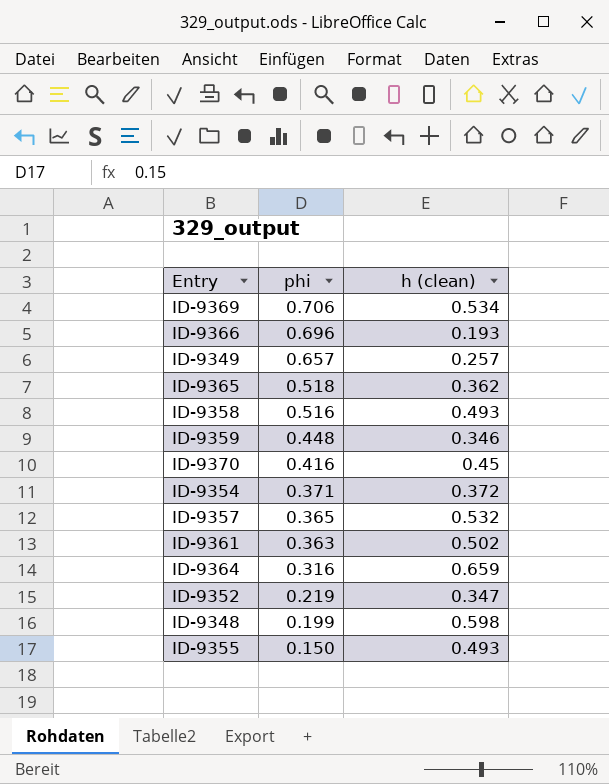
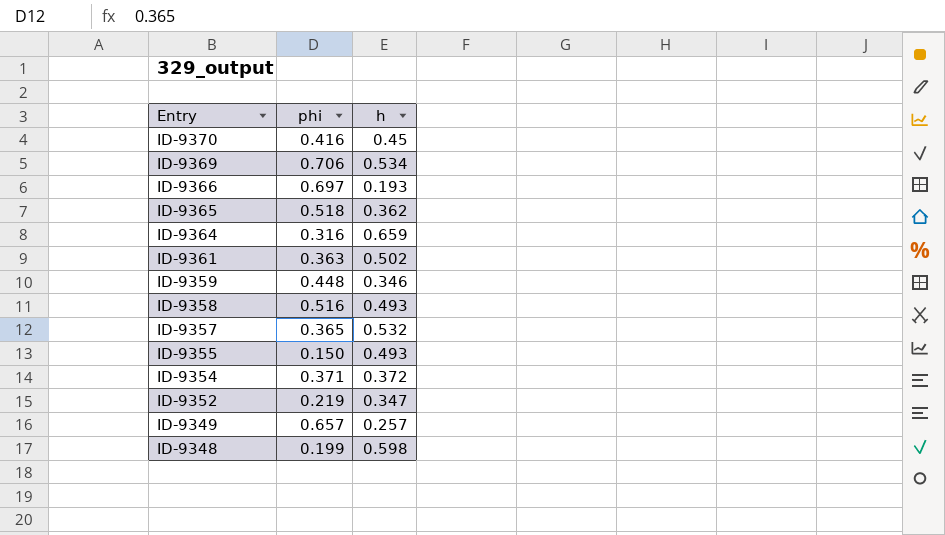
row order: phi descending -> Entry descending
column name: h (clean) -> h
ID-9366 | phi: 0.696 -> 0.697

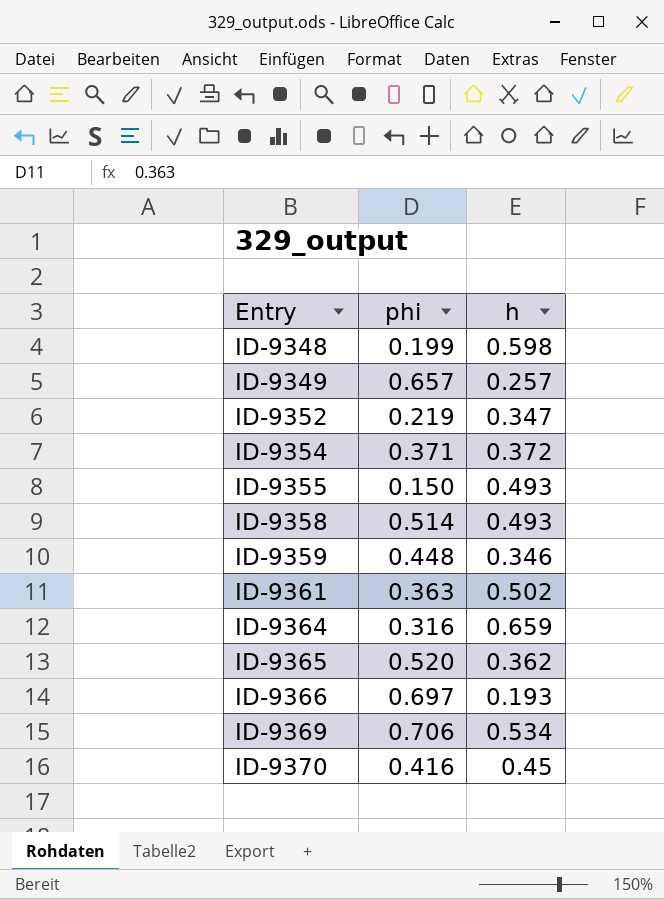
row order: Entry descending -> Entry ascending
row ID-9357: 0.365 | 0.532 -> none
ID-9358 | phi: 0.516 -> 0.514
ID-9365 | phi: 0.518 -> 0.520

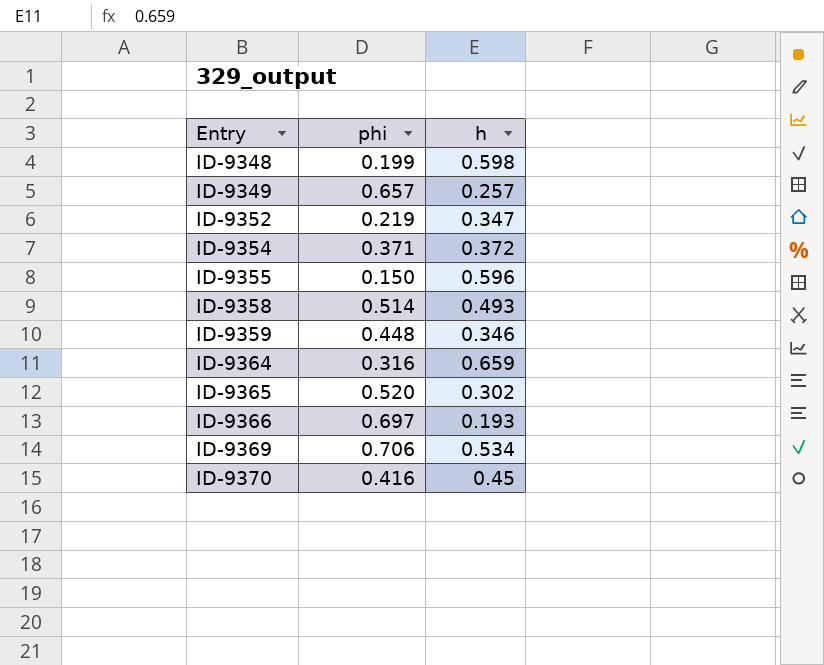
row ID-9361: 0.363 | 0.502 -> none
ID-9355 | h: 0.493 -> 0.596
ID-9365 | h: 0.362 -> 0.302

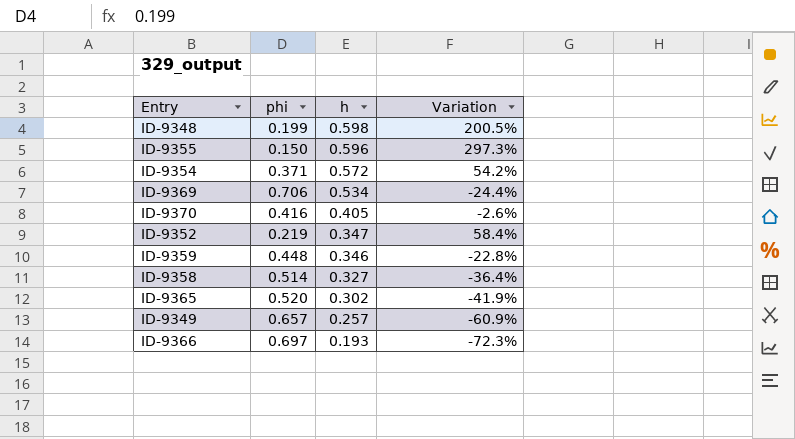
row order: Entry ascending -> h descending
column Variation | formula: none -> ([h] - [phi]) / [phi]
row ID-9364: 0.316 | 0.659 -> none
ID-9354 | h: 0.372 -> 0.572
ID-9370 | h: 0.45 -> 0.405
ID-9358 | h: 0.493 -> 0.327

